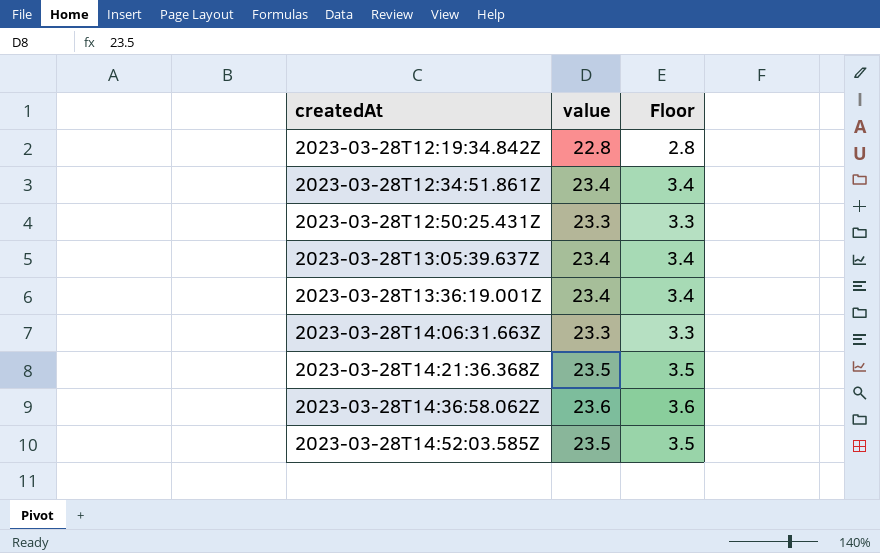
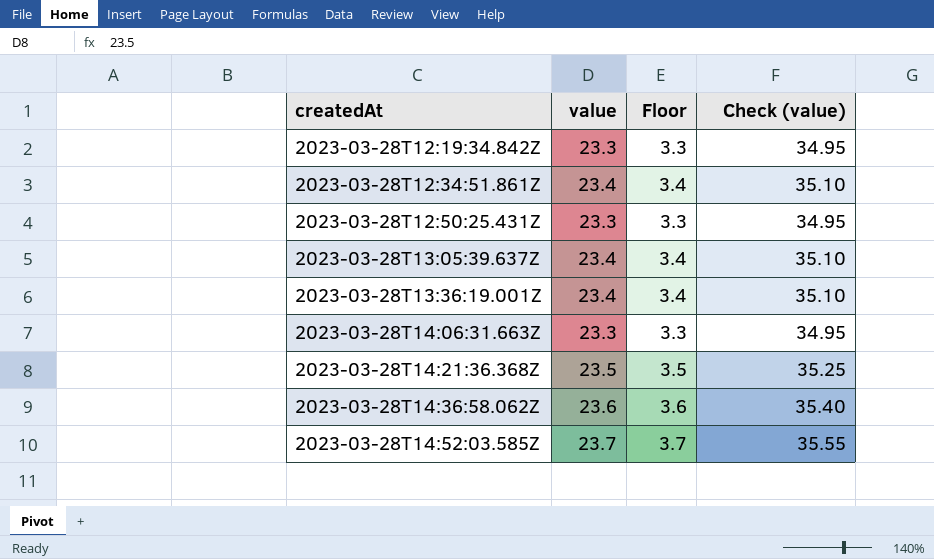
column Check (value) | formula: none -> [value] * 1.5
2023-03-28T12:19:34.842Z | value: 22.8 -> 23.3
2023-03-28T12:19:34.842Z | Floor: 2.8 -> 3.3
2023-03-28T14:52:03.585Z | value: 23.5 -> 23.7
2023-03-28T14:52:03.585Z | Floor: 3.5 -> 3.7

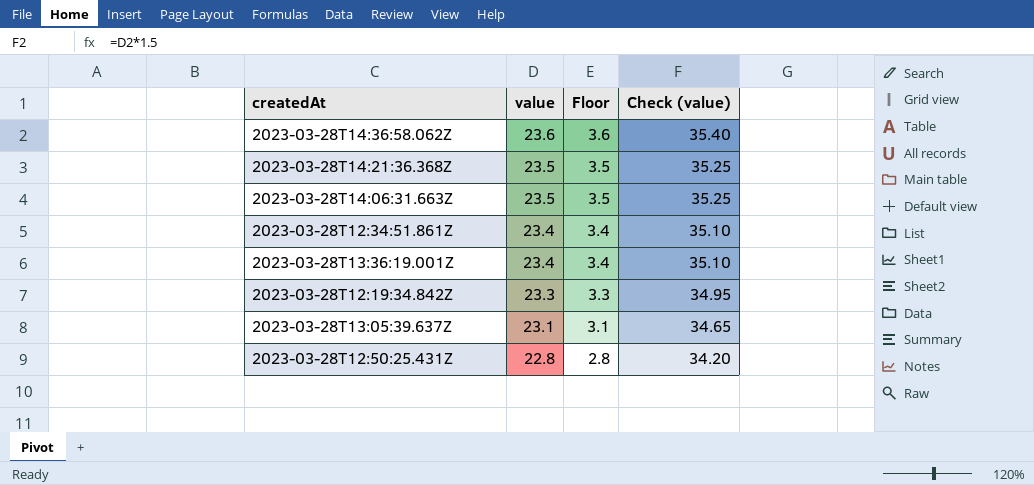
row order: createdAt ascending -> value descending
row 2023-03-28T14:52:03.585Z: 23.7 | 3.7 | 35.55 -> none
2023-03-28T14:06:31.663Z | value: 23.3 -> 23.5
2023-03-28T14:06:31.663Z | Floor: 3.3 -> 3.5
2023-03-28T14:06:31.663Z | Check (value): 34.95 -> 35.25
2023-03-28T13:05:39.637Z | value: 23.4 -> 23.1
2023-03-28T13:05:39.637Z | Floor: 3.4 -> 3.1
2023-03-28T13:05:39.637Z | Check (value): 35.10 -> 34.65
2023-03-28T12:50:25.431Z | value: 23.3 -> 22.8
2023-03-28T12:50:25.431Z | Floor: 3.3 -> 2.8
2023-03-28T12:50:25.431Z | Check (value): 34.95 -> 34.20

